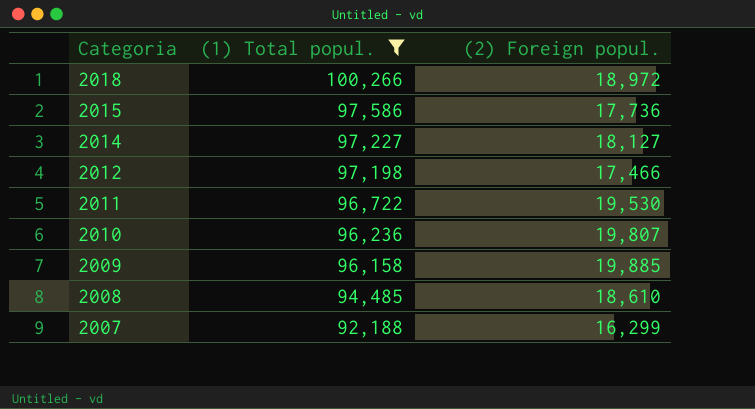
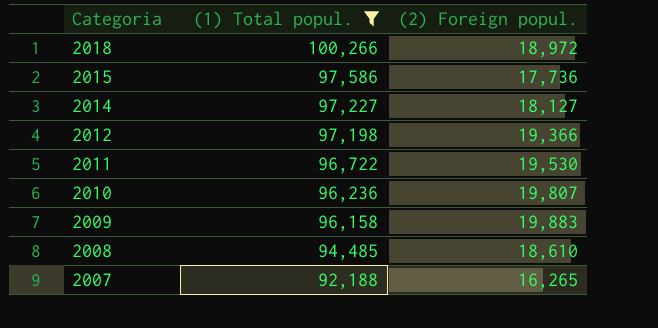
2012 | (2) Foreign popul.: 17,466 -> 19,366
2009 | (2) Foreign popul.: 19,885 -> 19,883
2007 | (2) Foreign popul.: 16,299 -> 16,265

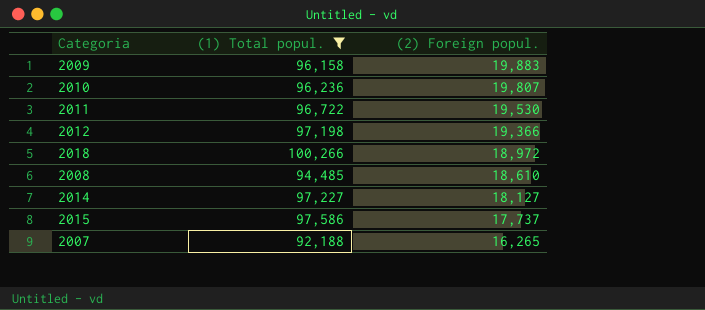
row order: Categoria descending -> (2) Foreign popul. descending
2015 | (2) Foreign popul.: 17,736 -> 17,737

